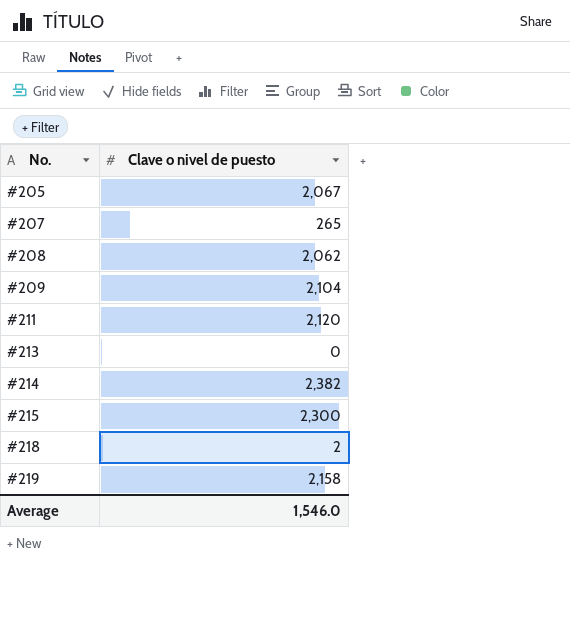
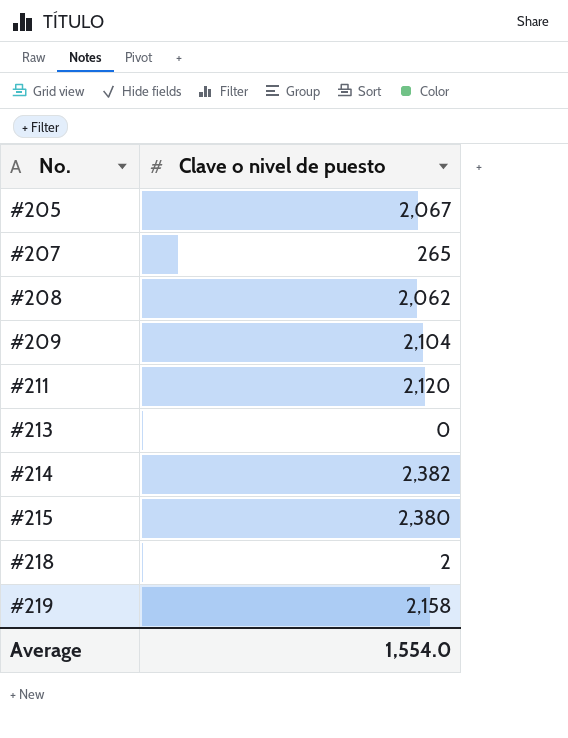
#215 | Clave o nivel de puesto: 2,300 -> 2,380
Average | Clave o nivel de puesto: 1,546.0 -> 1,554.0

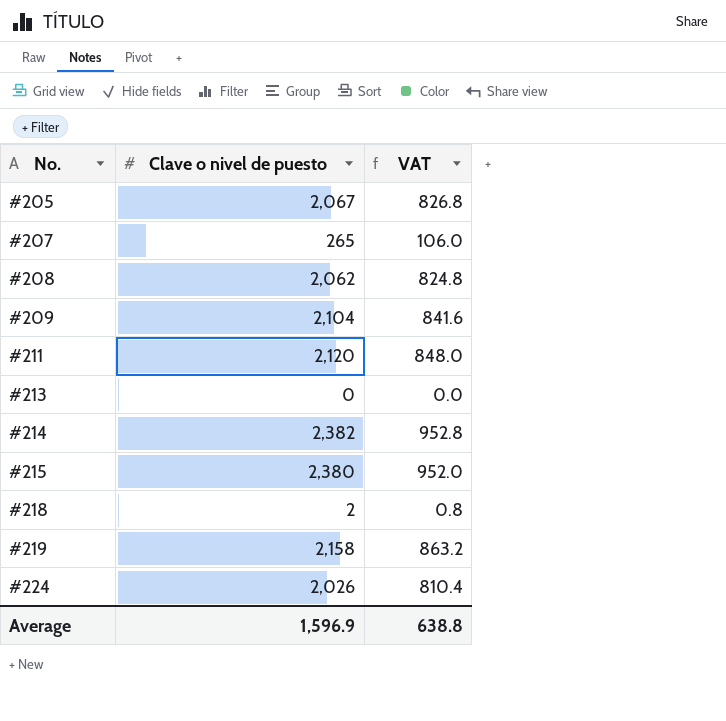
column VAT | formula: none -> [Clave o nivel de puesto] * 0.4
row #224: none -> 2,026 | 810.4
Average | Clave o nivel de puesto: 1,554.0 -> 1,596.9

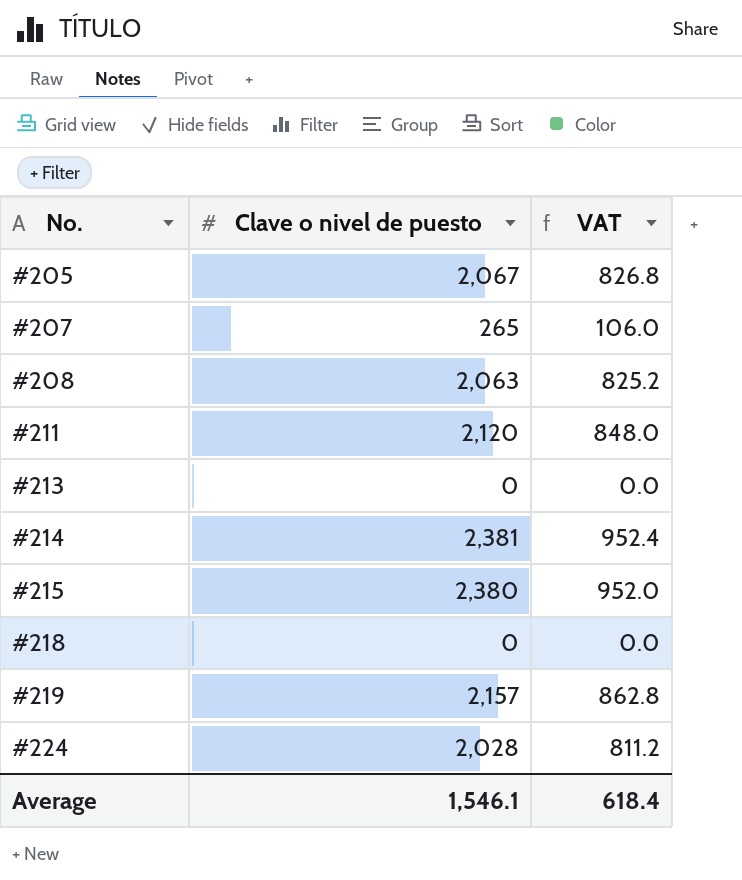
row #209: 2,104 | 841.6 -> none
#208 | Clave o nivel de puesto: 2,062 -> 2,063
#208 | VAT: 824.8 -> 825.2
#214 | Clave o nivel de puesto: 2,382 -> 2,381
#214 | VAT: 952.8 -> 952.4
#218 | Clave o nivel de puesto: 2 -> 0
#218 | VAT: 0.8 -> 0.0
#219 | Clave o nivel de puesto: 2,158 -> 2,157
#219 | VAT: 863.2 -> 862.8
#224 | Clave o nivel de puesto: 2,026 -> 2,028
#224 | VAT: 810.4 -> 811.2
Average | Clave o nivel de puesto: 1,596.9 -> 1,546.1
Average | VAT: 638.8 -> 618.4

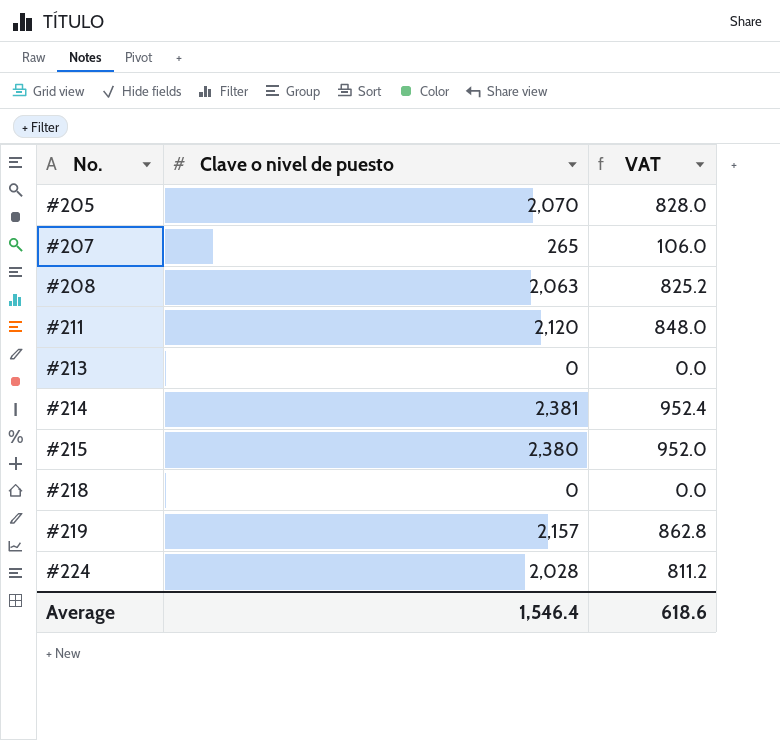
#205 | Clave o nivel de puesto: 2,067 -> 2,070
#205 | VAT: 826.8 -> 828.0
Average | Clave o nivel de puesto: 1,546.1 -> 1,546.4
Average | VAT: 618.4 -> 618.6

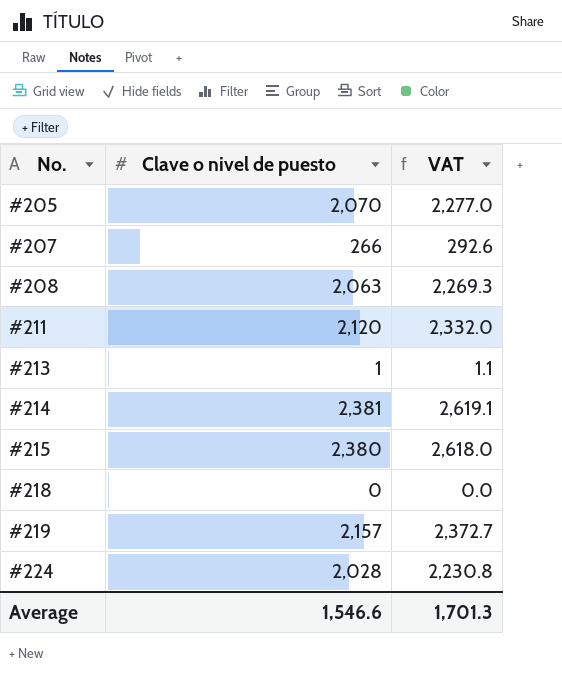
column VAT | formula: [Clave o nivel de puesto] * 0.4 -> [Clave o nivel de puesto] * 1.1
#207 | Clave o nivel de puesto: 265 -> 266
#213 | Clave o nivel de puesto: 0 -> 1
Average | Clave o nivel de puesto: 1,546.4 -> 1,546.6
Average | VAT: 618.6 -> 1,701.3

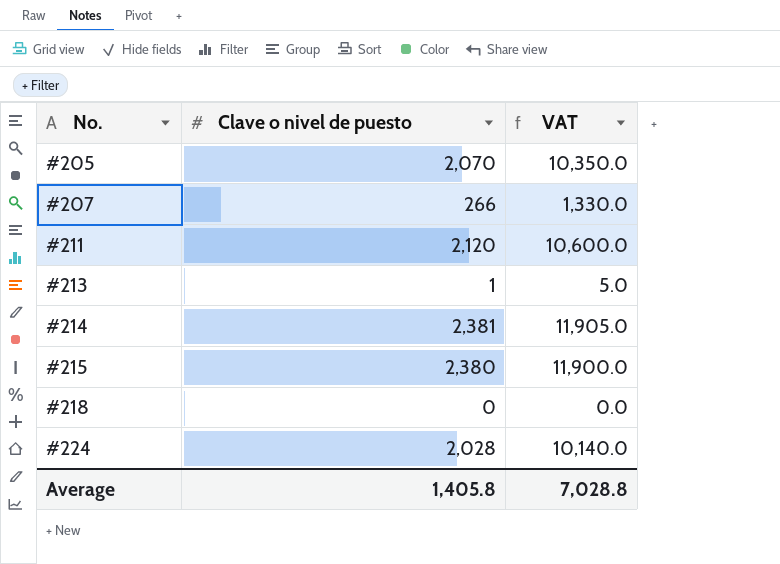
column VAT | formula: [Clave o nivel de puesto] * 1.1 -> [Clave o nivel de puesto] * 5
row #208: 2,063 | 2,269.3 -> none
row #219: 2,157 | 2,372.7 -> none
Average | Clave o nivel de puesto: 1,546.6 -> 1,405.8
Average | VAT: 1,701.3 -> 7,028.8

